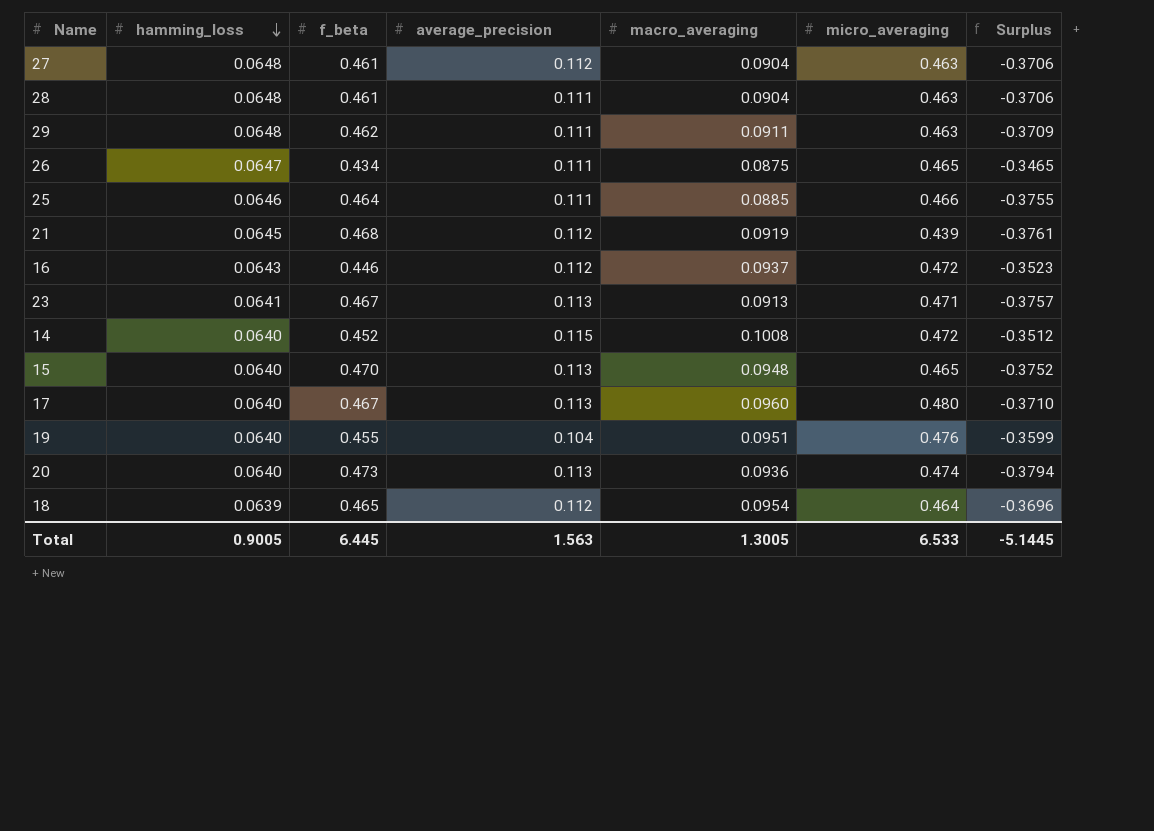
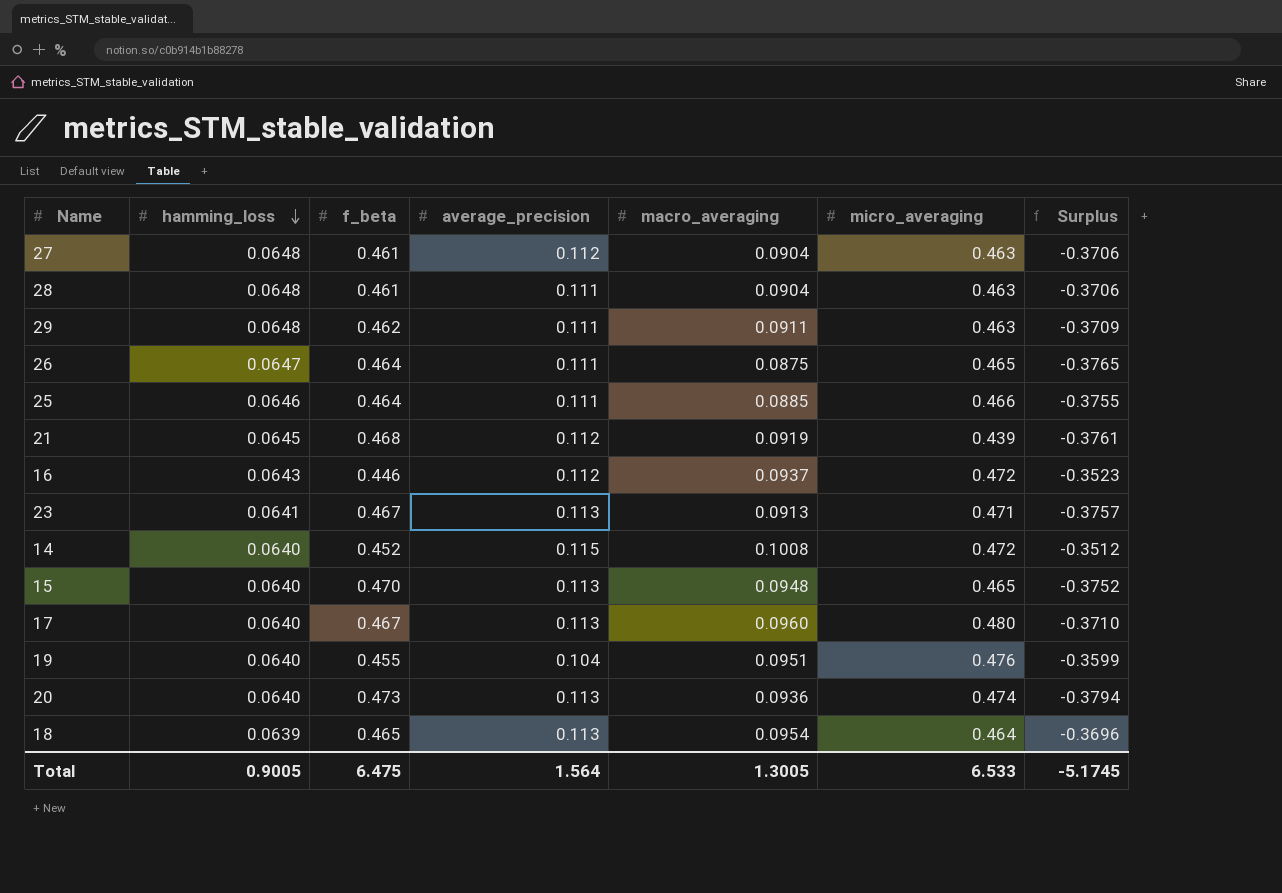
26 | f_beta: 0.434 -> 0.464
26 | Surplus: -0.3465 -> -0.3765
18 | average_precision: 0.112 -> 0.113
Total | f_beta: 6.445 -> 6.475
Total | average_precision: 1.563 -> 1.564
Total | Surplus: -5.1445 -> -5.1745

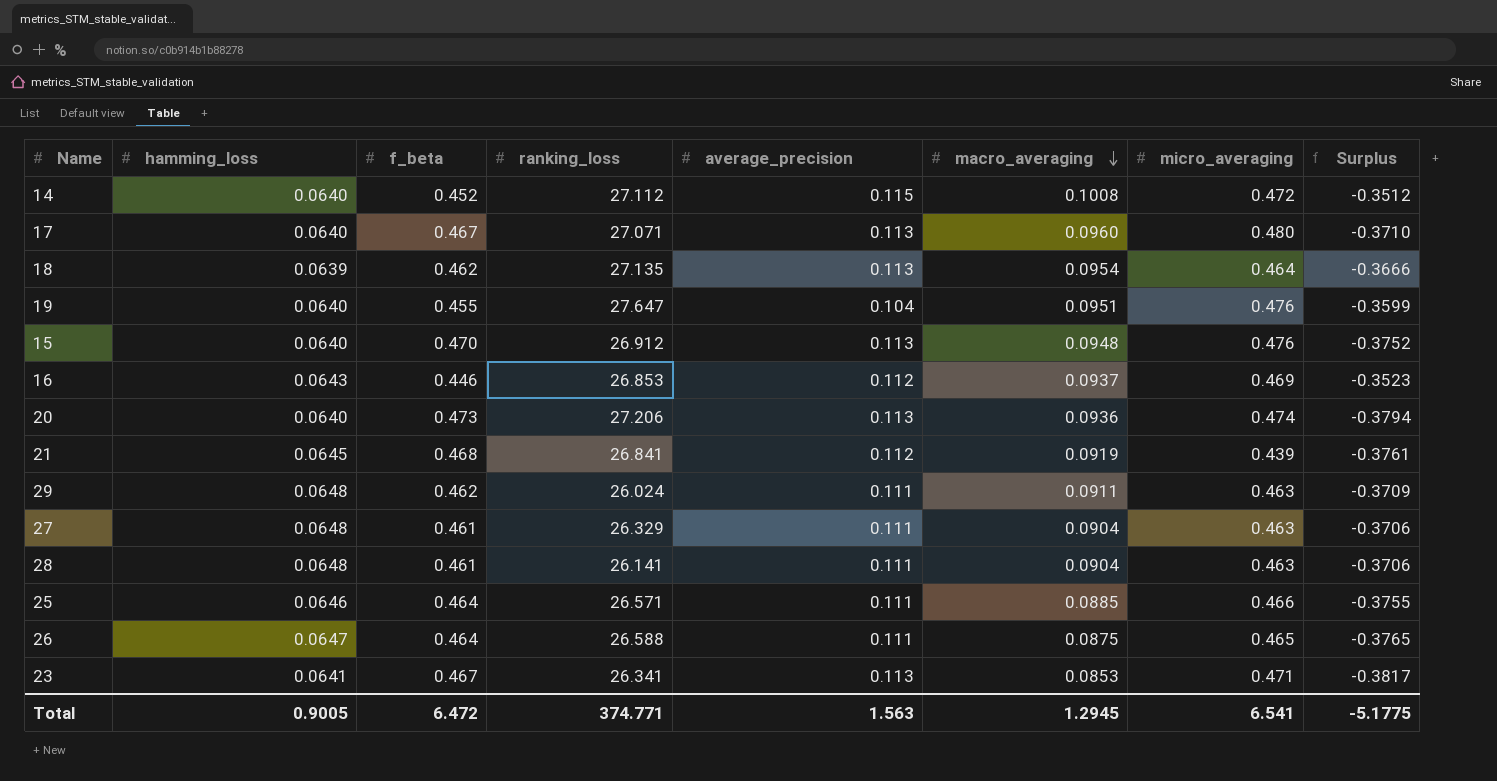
row order: hamming_loss descending -> macro_averaging descending
column ranking_loss | position: none -> 4
18 | f_beta: 0.465 -> 0.462
18 | Surplus: -0.3696 -> -0.3666
15 | micro_averaging: 0.465 -> 0.476
16 | micro_averaging: 0.472 -> 0.469
27 | average_precision: 0.112 -> 0.111
23 | macro_averaging: 0.0913 -> 0.0853
23 | Surplus: -0.3757 -> -0.3817
Total | f_beta: 6.475 -> 6.472
Total | average_precision: 1.564 -> 1.563
Total | macro_averaging: 1.3005 -> 1.2945
Total | micro_averaging: 6.533 -> 6.541
Total | Surplus: -5.1745 -> -5.1775

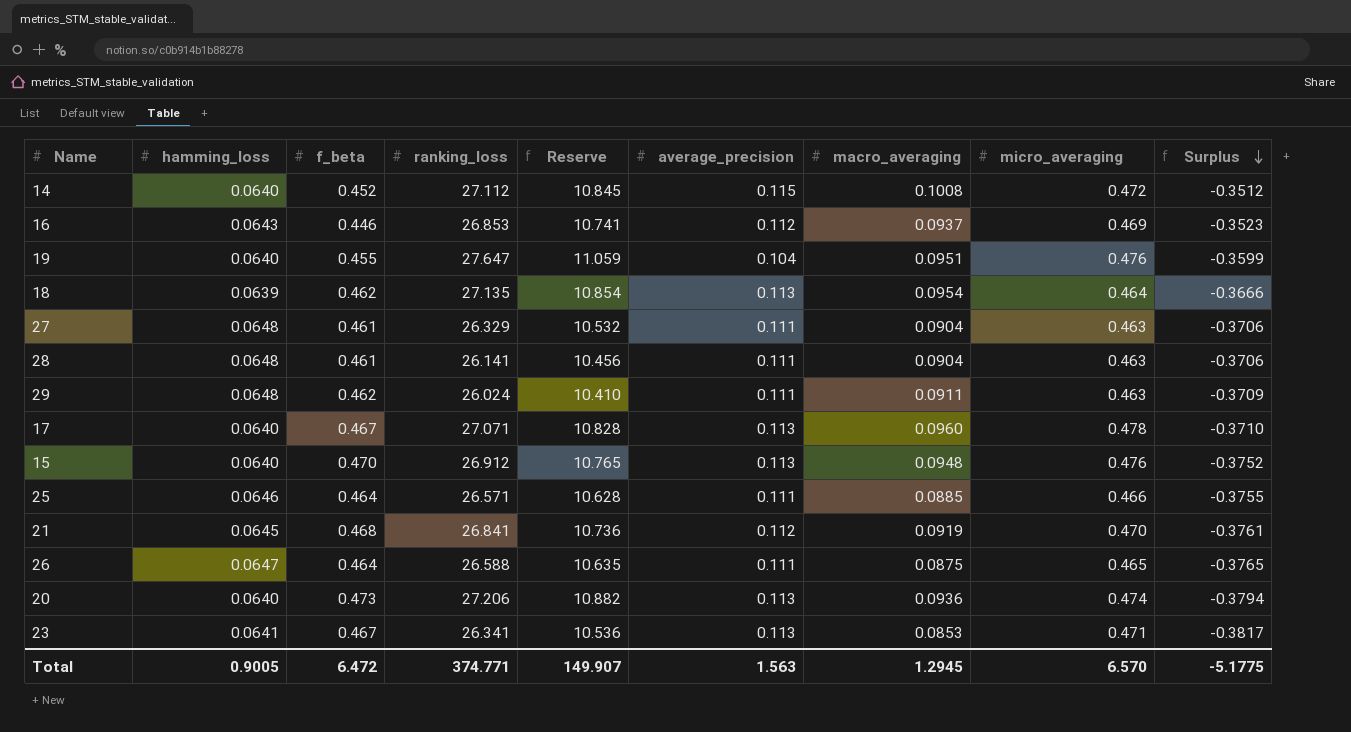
row order: macro_averaging descending -> Surplus descending
column Reserve | formula: none -> [ranking_loss] * 0.4
17 | micro_averaging: 0.480 -> 0.478
21 | micro_averaging: 0.439 -> 0.470
Total | micro_averaging: 6.541 -> 6.570

